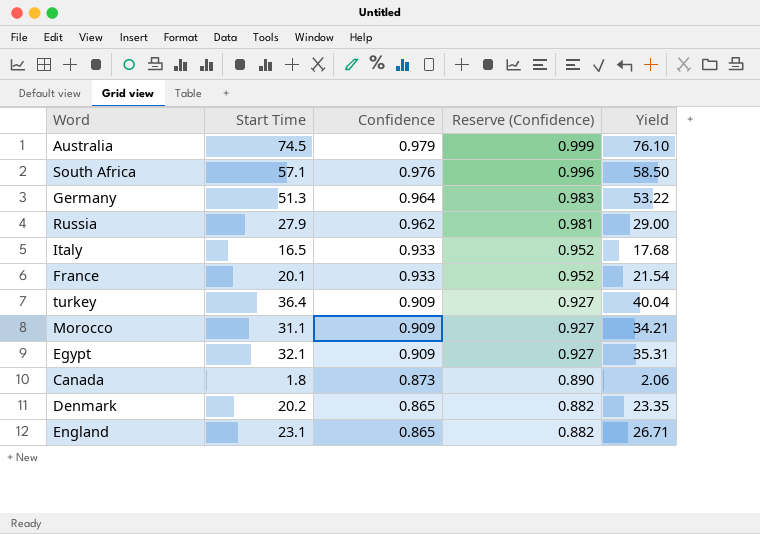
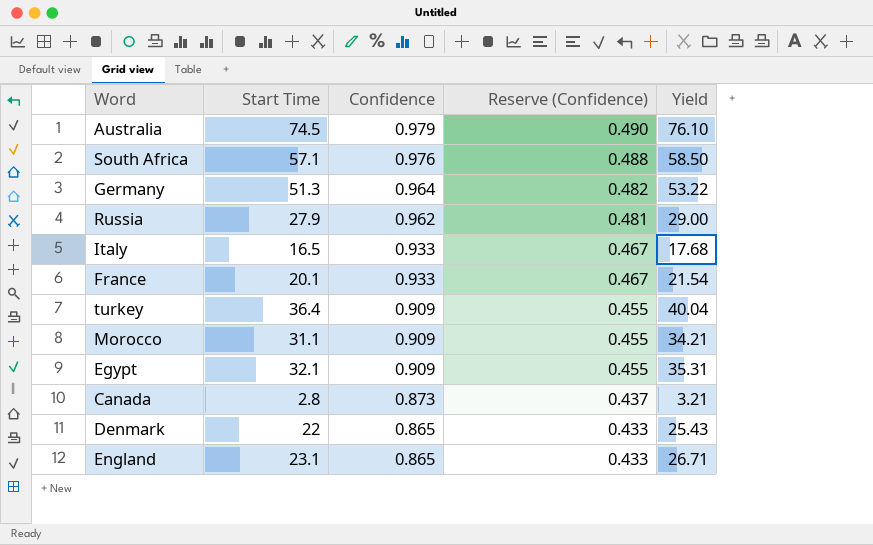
column Reserve (Confidence) | formula: [Confidence] * 1.02 -> [Confidence] * 0.5
Canada | Start Time: 1.8 -> 2.8
Canada | Yield: 2.06 -> 3.21
Denmark | Start Time: 20.2 -> 22
Denmark | Yield: 23.35 -> 25.43

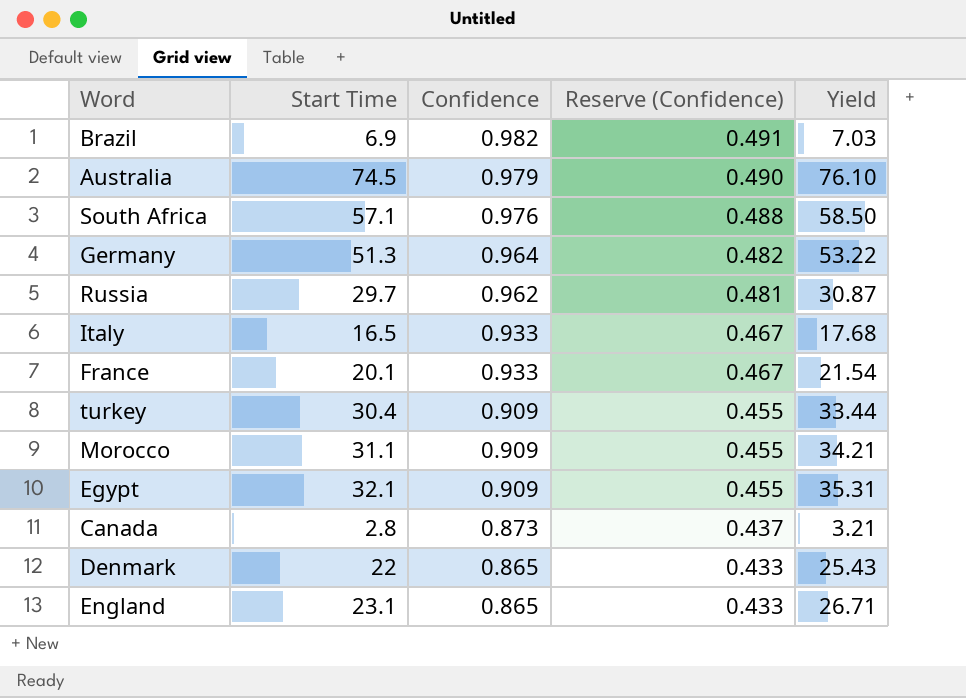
row Brazil: none -> 6.9 | 0.982 | 0.491 | 7.03
Russia | Start Time: 27.9 -> 29.7
Russia | Yield: 29.00 -> 30.87
turkey | Start Time: 36.4 -> 30.4
turkey | Yield: 40.04 -> 33.44

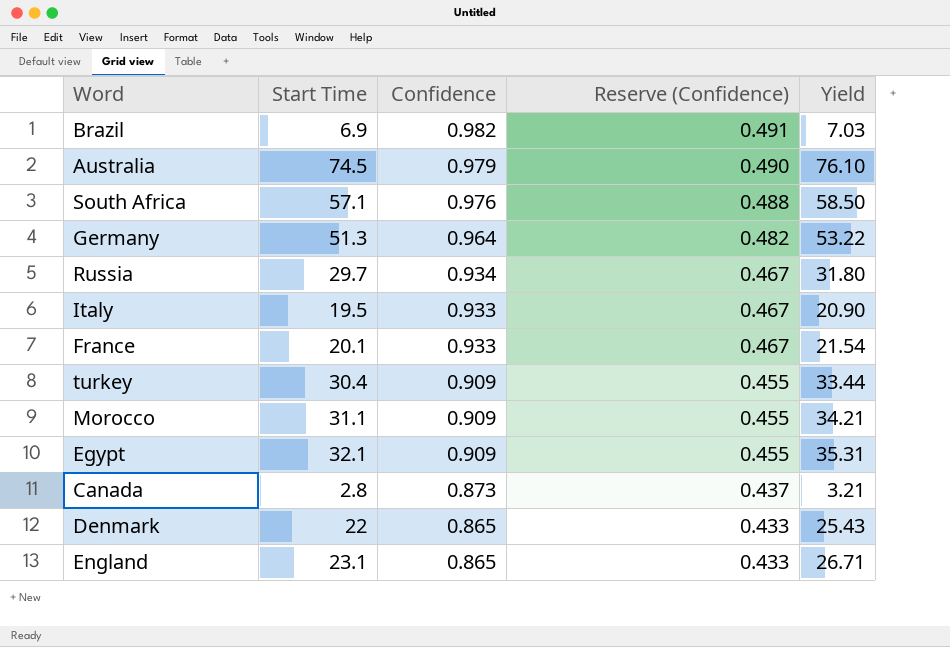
Russia | Confidence: 0.962 -> 0.934
Russia | Reserve (Confidence): 0.481 -> 0.467
Russia | Yield: 30.87 -> 31.80
Italy | Start Time: 16.5 -> 19.5
Italy | Yield: 17.68 -> 20.90

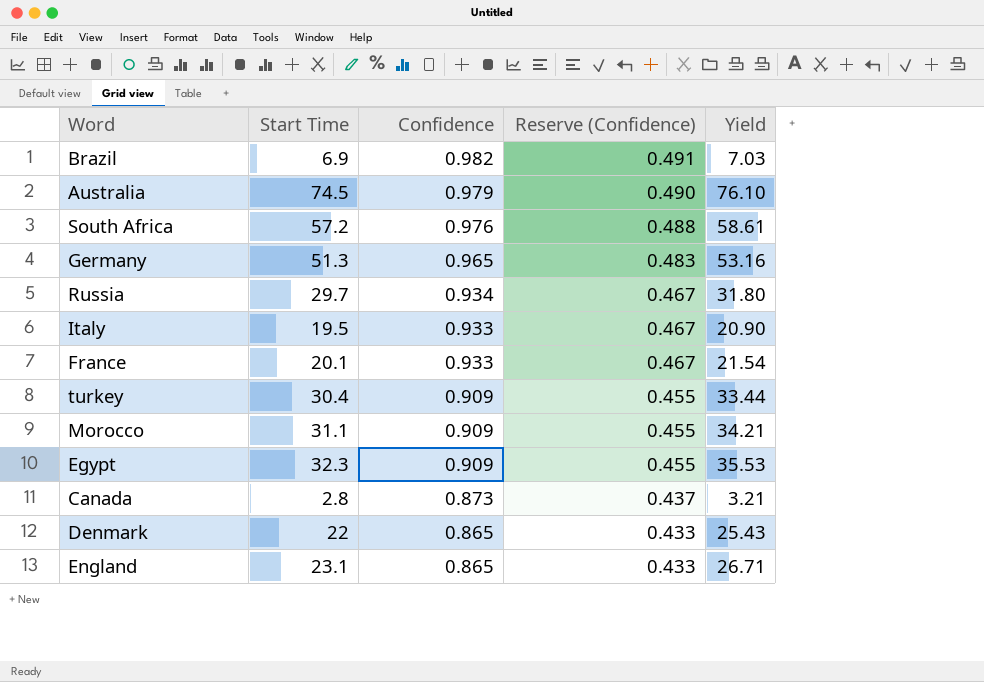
South Africa | Start Time: 57.1 -> 57.2
South Africa | Yield: 58.50 -> 58.61
Germany | Confidence: 0.964 -> 0.965
Germany | Reserve (Confidence): 0.482 -> 0.483
Germany | Yield: 53.22 -> 53.16
Egypt | Start Time: 32.1 -> 32.3
Egypt | Yield: 35.31 -> 35.53

